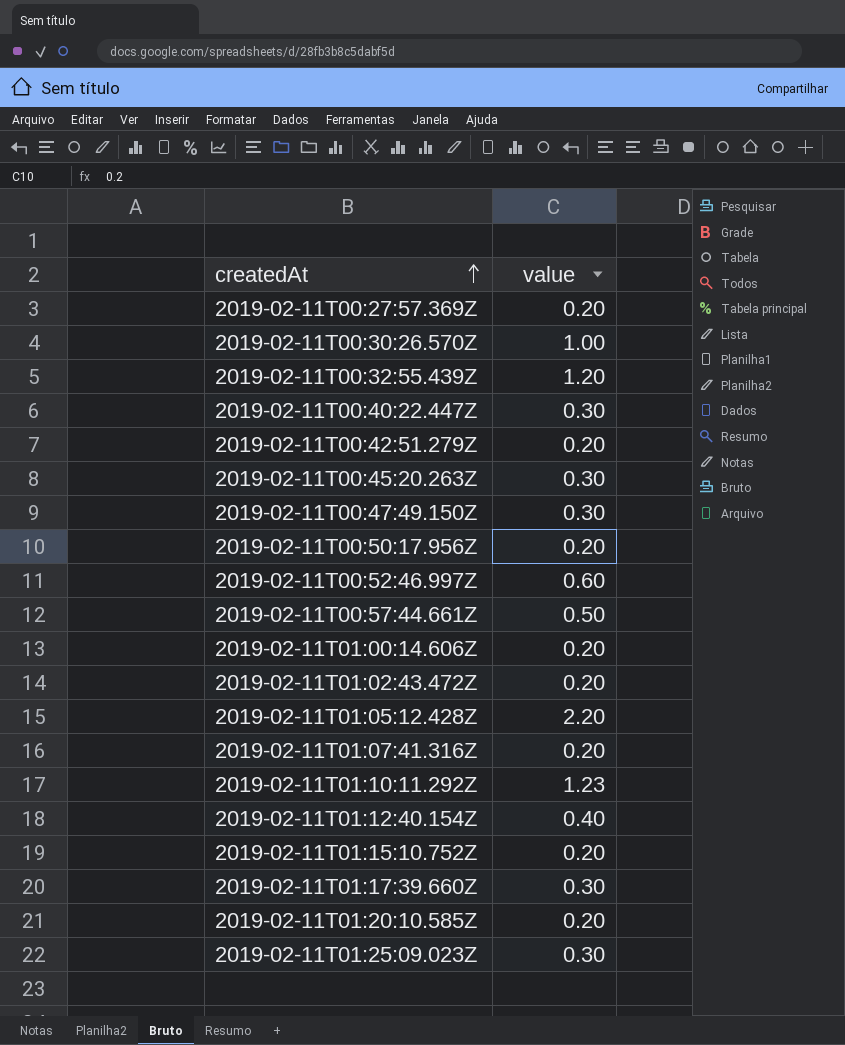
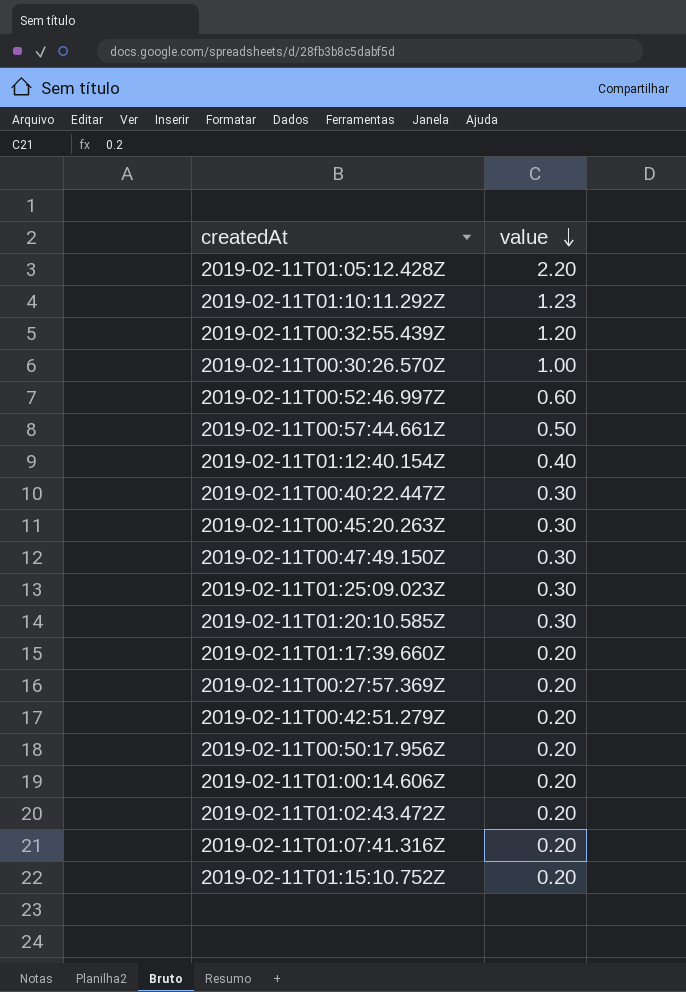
row order: createdAt ascending -> value descending
2019-02-11T01:20:10.585Z | value: 0.20 -> 0.30
2019-02-11T01:17:39.660Z | value: 0.30 -> 0.20

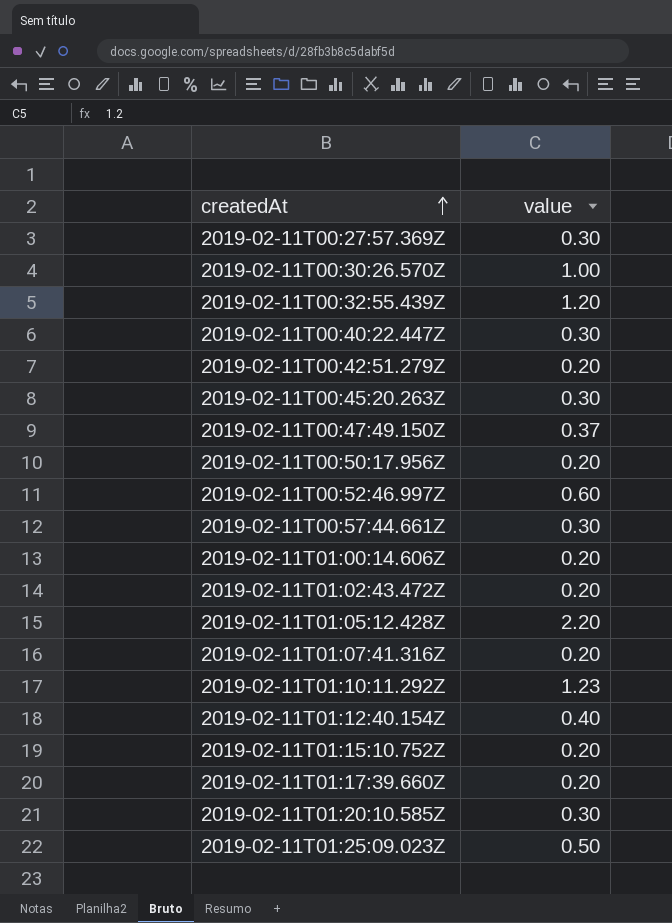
row order: value descending -> createdAt ascending
2019-02-11T00:27:57.369Z | value: 0.20 -> 0.30
2019-02-11T00:47:49.150Z | value: 0.30 -> 0.37
2019-02-11T00:57:44.661Z | value: 0.50 -> 0.30
2019-02-11T01:25:09.023Z | value: 0.30 -> 0.50

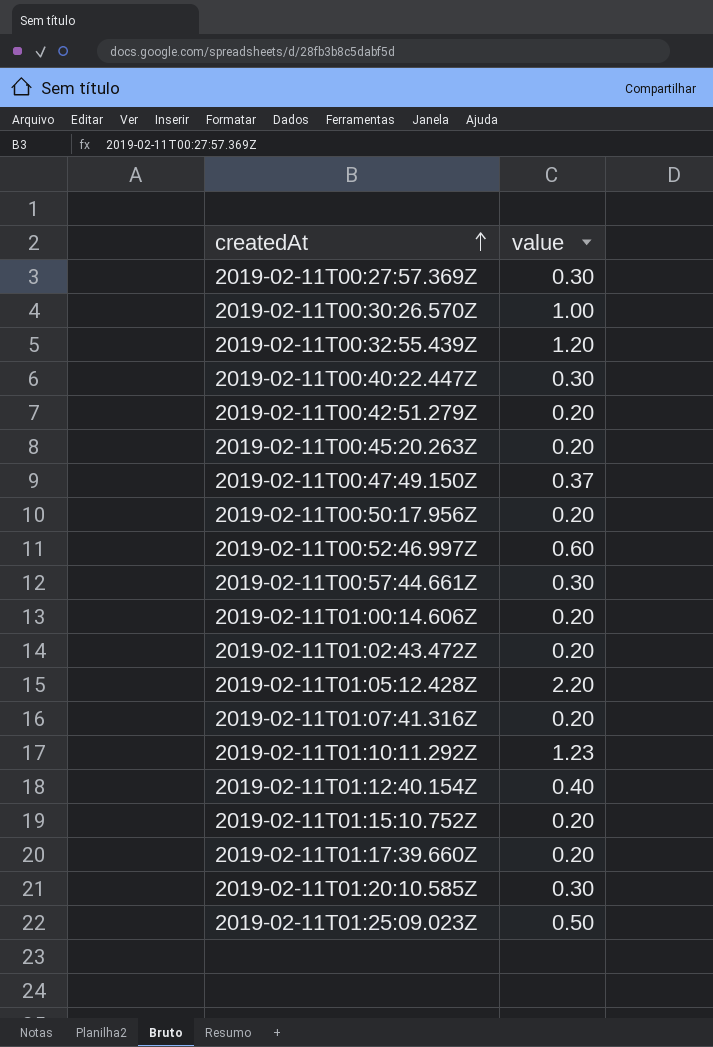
2019-02-11T00:45:20.263Z | value: 0.30 -> 0.20

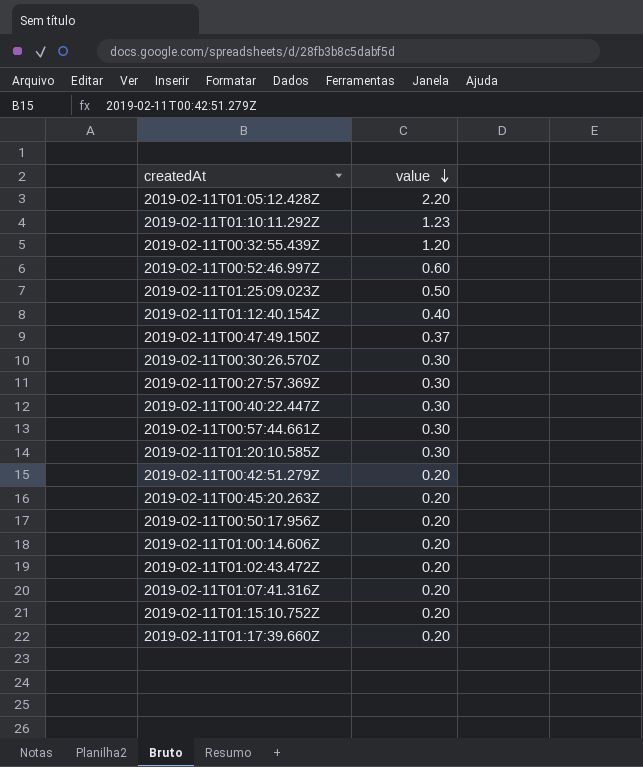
row order: createdAt ascending -> value descending
2019-02-11T00:30:26.570Z | value: 1.00 -> 0.30

